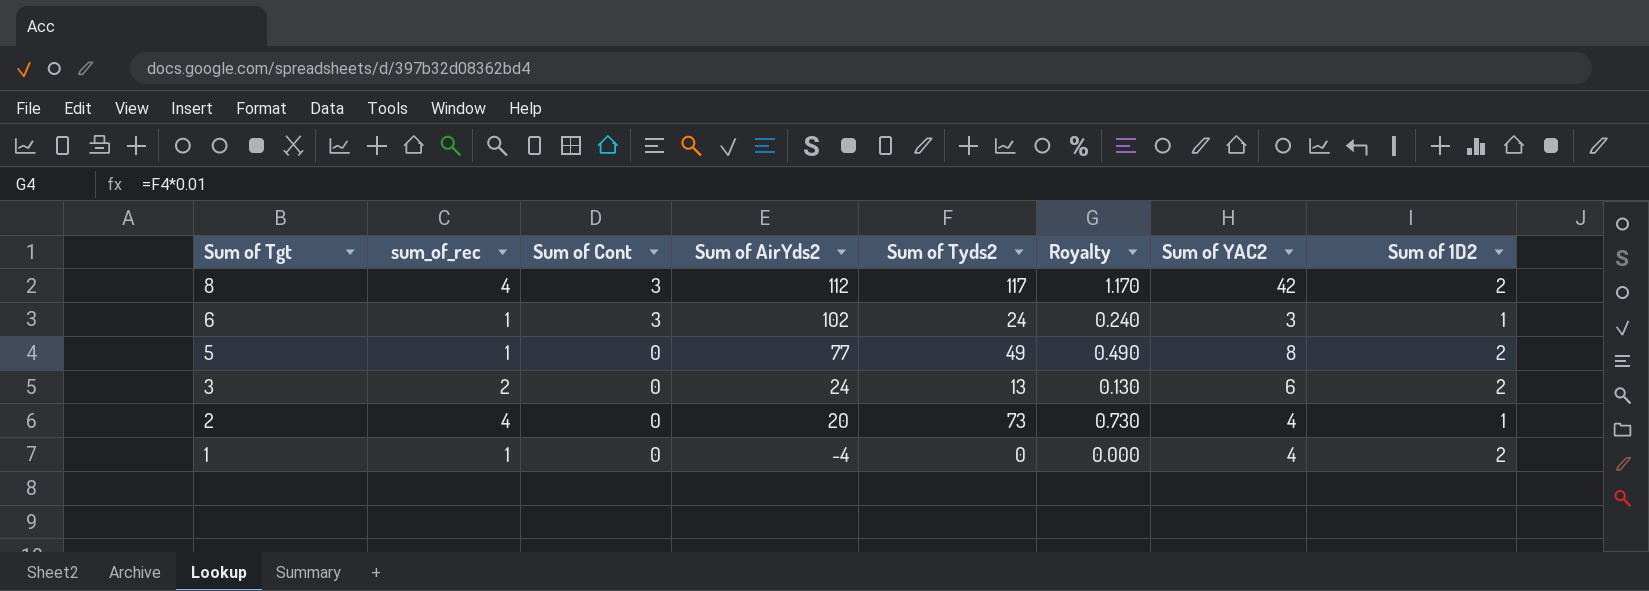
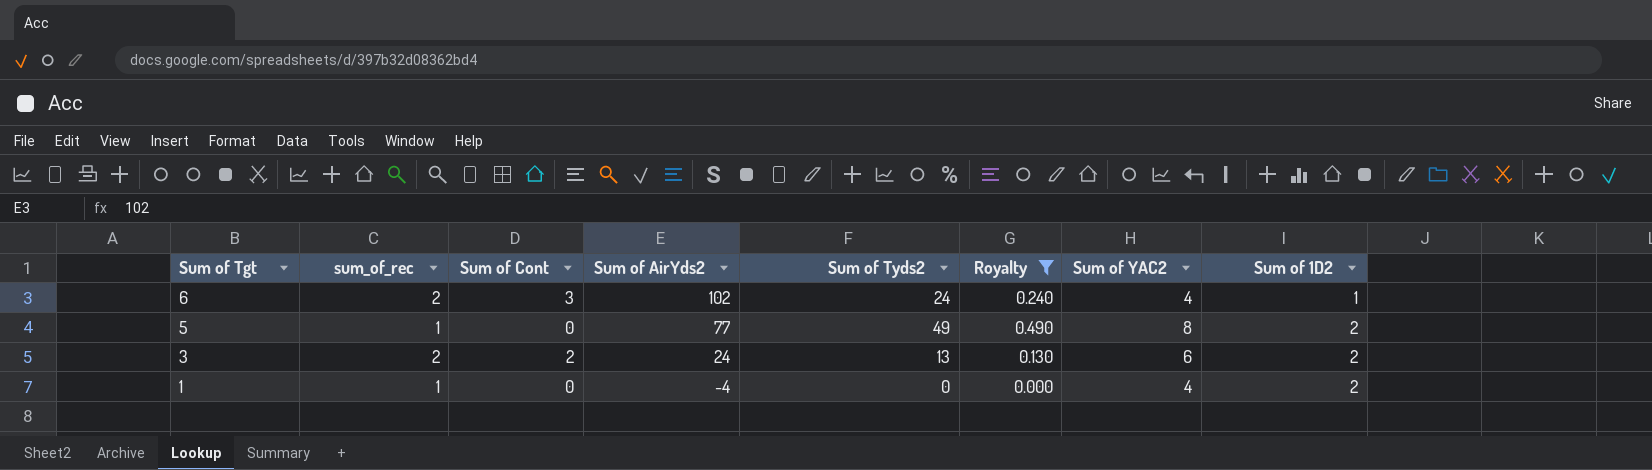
filter: none -> Royalty <= 0.490
6 | sum_of_rec: 1 -> 2
6 | Sum of YAC2: 3 -> 4
3 | Sum of Cont: 0 -> 2

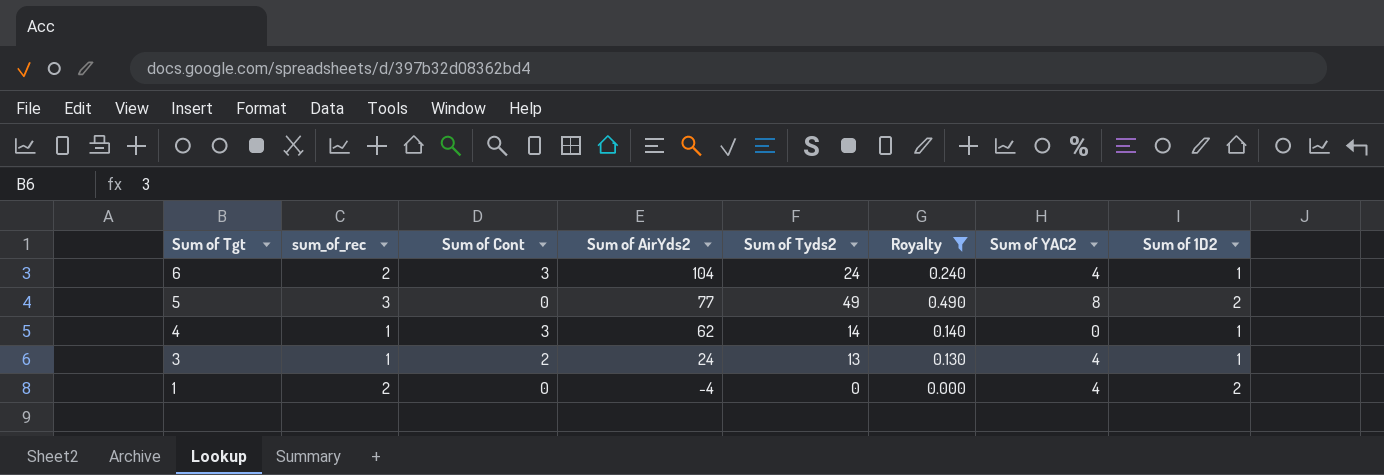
6 | Sum of AirYds2: 102 -> 104
5 | sum_of_rec: 1 -> 3
row 4: none -> 1 | 3 | 62 | 14 | 0.140 | 0 | 1
3 | sum_of_rec: 2 -> 1
3 | Sum of YAC2: 6 -> 4
3 | Sum of 1D2: 2 -> 1
1 | sum_of_rec: 1 -> 2

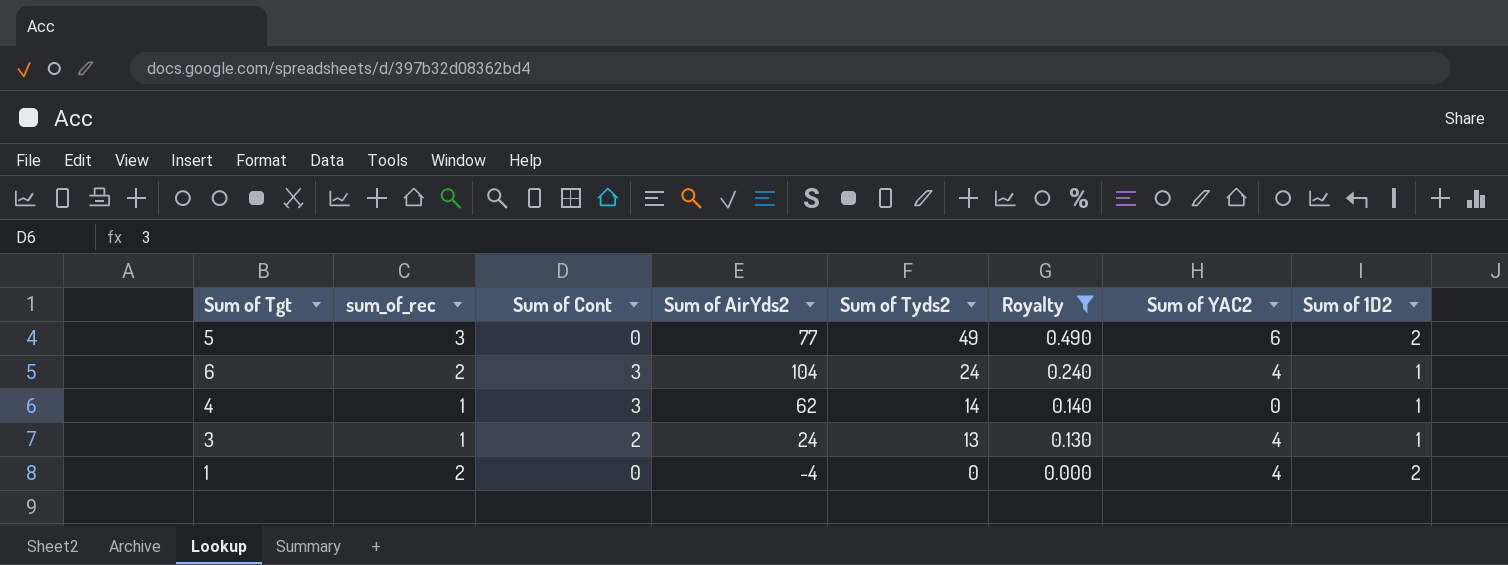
row order: Sum of Tgt descending -> Sum of Tyds2 descending
5 | Sum of YAC2: 8 -> 6

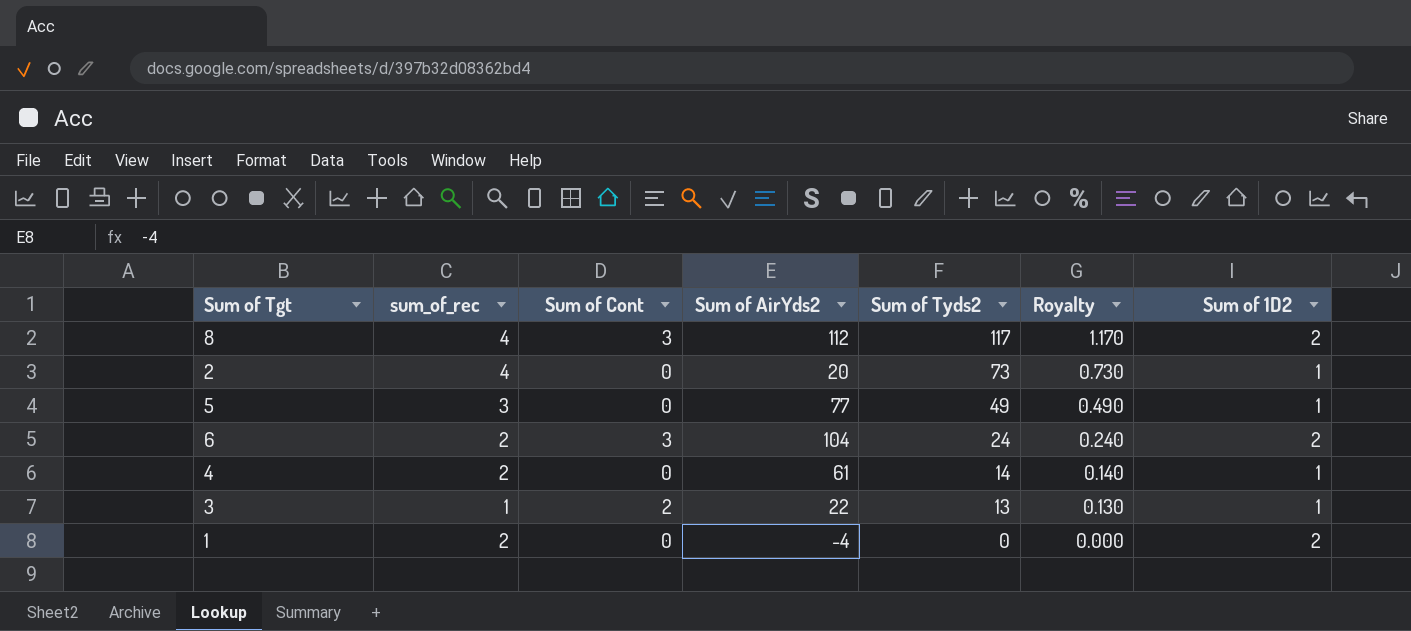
filter: Royalty <= 0.490 -> none
column Sum of YAC2 | position: 7 -> none
5 | Sum of 1D2: 2 -> 1
6 | Sum of 1D2: 1 -> 2
4 | sum_of_rec: 1 -> 2
4 | Sum of Cont: 3 -> 0
4 | Sum of AirYds2: 62 -> 61
3 | Sum of AirYds2: 24 -> 22

